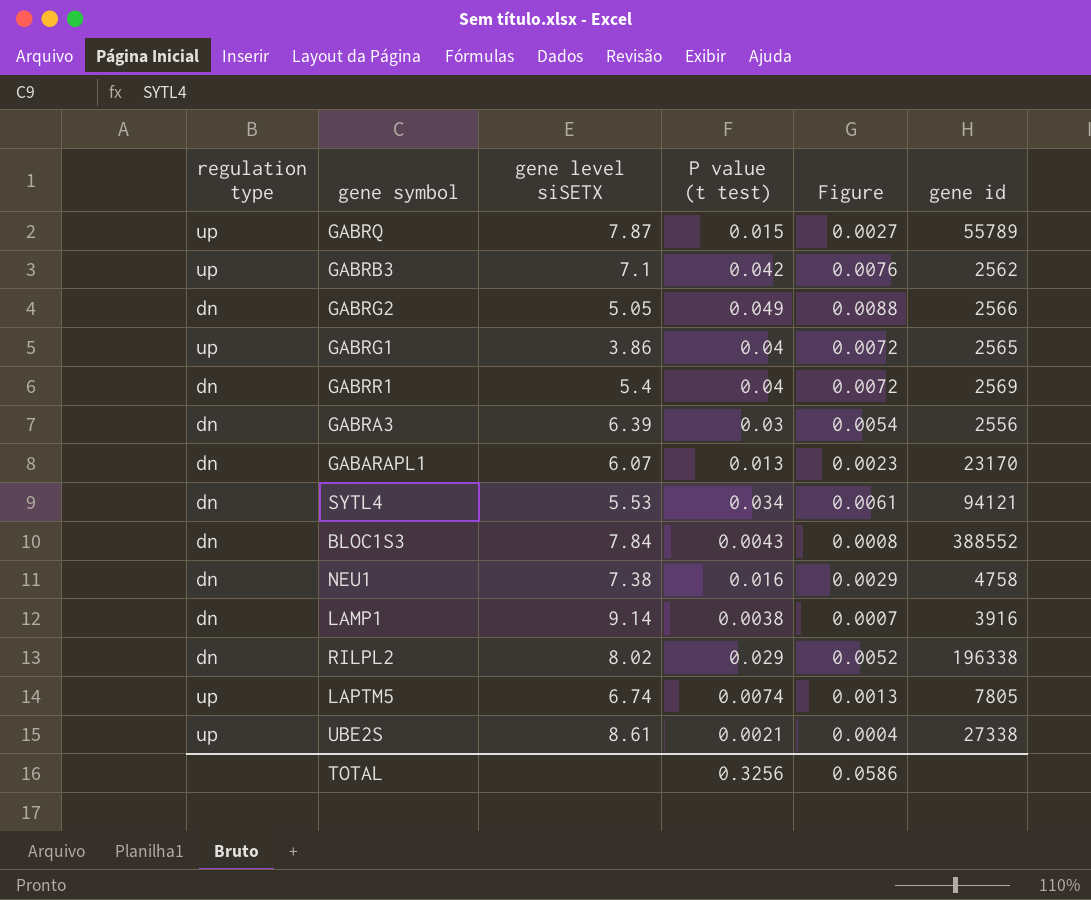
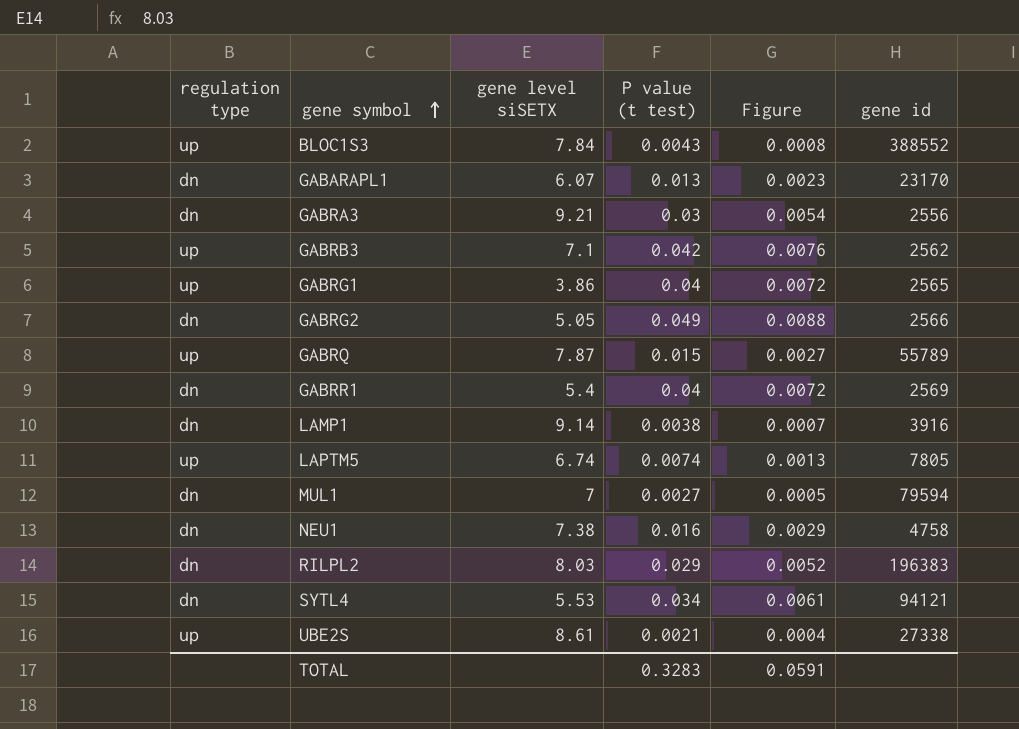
row order: none -> gene symbol ascending
BLOC1S3 | regulation type: dn -> up
GABRA3 | gene level siSETX: 6.39 -> 9.21
row MUL1: none -> dn | 7 | 0.0027 | 0.0005 | 79594
RILPL2 | gene level siSETX: 8.02 -> 8.03
RILPL2 | gene id: 196338 -> 196383
TOTAL | P value (t test): 0.3256 -> 0.3283
TOTAL | Figure: 0.0586 -> 0.0591

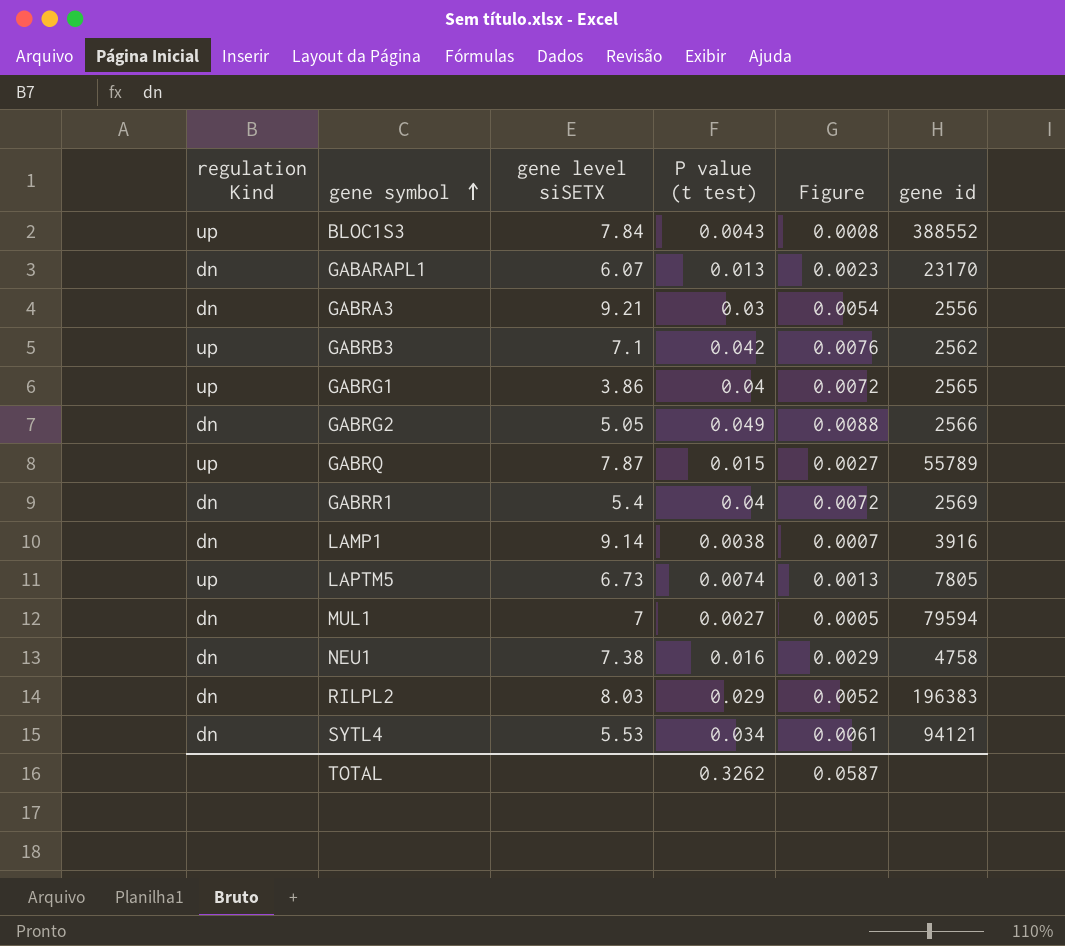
column name: regulation type -> regulation Kind
row UBE2S: up | 8.61 | 0.0021 | 0.0004 | 27338 -> none
LAPTM5 | gene level siSETX: 6.74 -> 6.73
TOTAL | P value (t test): 0.3283 -> 0.3262
TOTAL | Figure: 0.0591 -> 0.0587

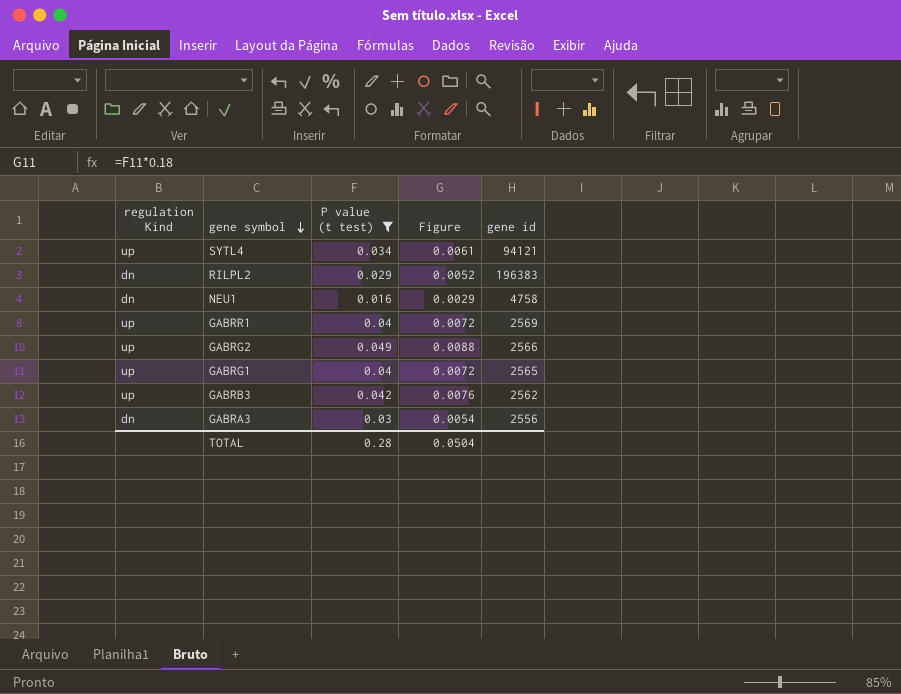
filter: none -> P value (t test) >= 0.016
row order: gene symbol ascending -> gene symbol descending
column gene level siSETX | position: 3 -> none
SYTL4 | regulation Kind: dn -> up
GABRR1 | regulation Kind: dn -> up
GABRG2 | regulation Kind: dn -> up
TOTAL | P value (t test): 0.3262 -> 0.28
TOTAL | Figure: 0.0587 -> 0.0504

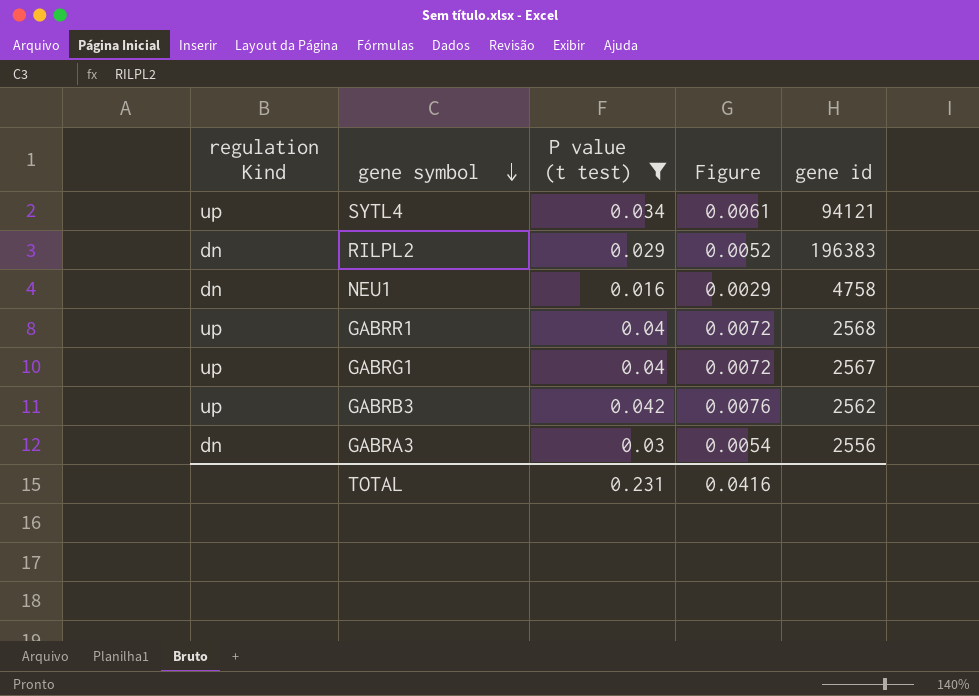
row GABRG2: up | 0.049 | 0.0088 | 2566 -> none
GABRR1 | gene id: 2569 -> 2568
GABRG1 | gene id: 2565 -> 2567
TOTAL | P value (t test): 0.28 -> 0.231
TOTAL | Figure: 0.0504 -> 0.0416

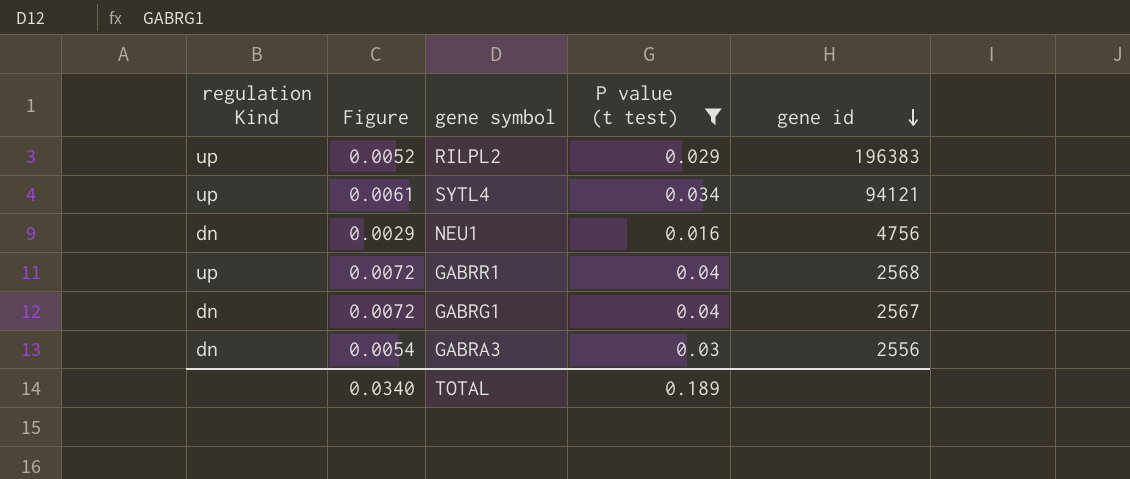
row order: gene symbol descending -> gene id descending
column Figure | position: 4 -> 2
row GABRB3: up | 0.042 | 0.0076 | 2562 -> none
RILPL2 | regulation Kind: dn -> up
NEU1 | gene id: 4758 -> 4756
GABRG1 | regulation Kind: up -> dn
TOTAL | Figure: 0.0416 -> 0.0340
TOTAL | P value (t test): 0.231 -> 0.189

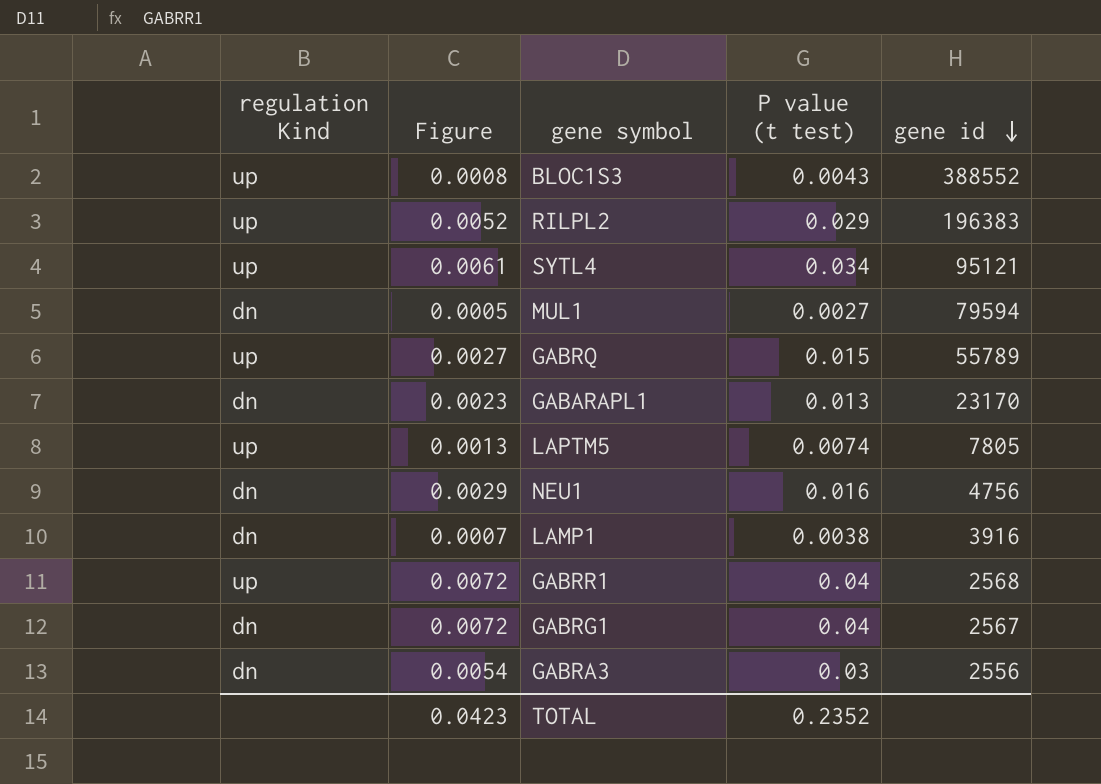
filter: P value (t test) >= 0.016 -> none
SYTL4 | gene id: 94121 -> 95121
TOTAL | Figure: 0.0340 -> 0.0423
TOTAL | P value (t test): 0.189 -> 0.2352

